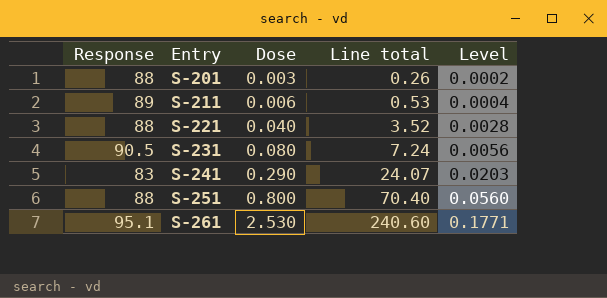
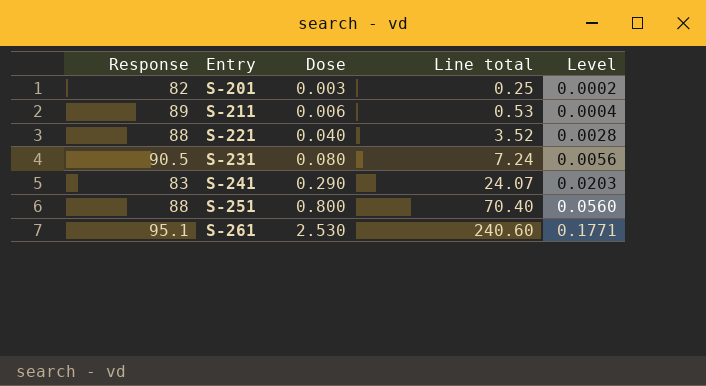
S-201 | Response: 88 -> 82
S-201 | Line total: 0.26 -> 0.25

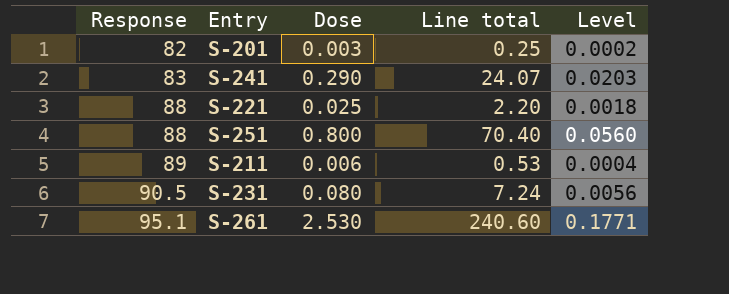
row order: Entry ascending -> Response ascending
S-221 | Dose: 0.040 -> 0.025
S-221 | Line total: 3.52 -> 2.20
S-221 | Level: 0.0028 -> 0.0018

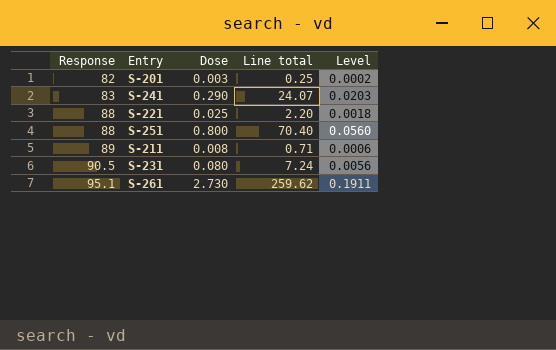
S-211 | Dose: 0.006 -> 0.008
S-211 | Line total: 0.53 -> 0.71
S-211 | Level: 0.0004 -> 0.0006
S-261 | Dose: 2.530 -> 2.730
S-261 | Line total: 240.60 -> 259.62
S-261 | Level: 0.1771 -> 0.1911

